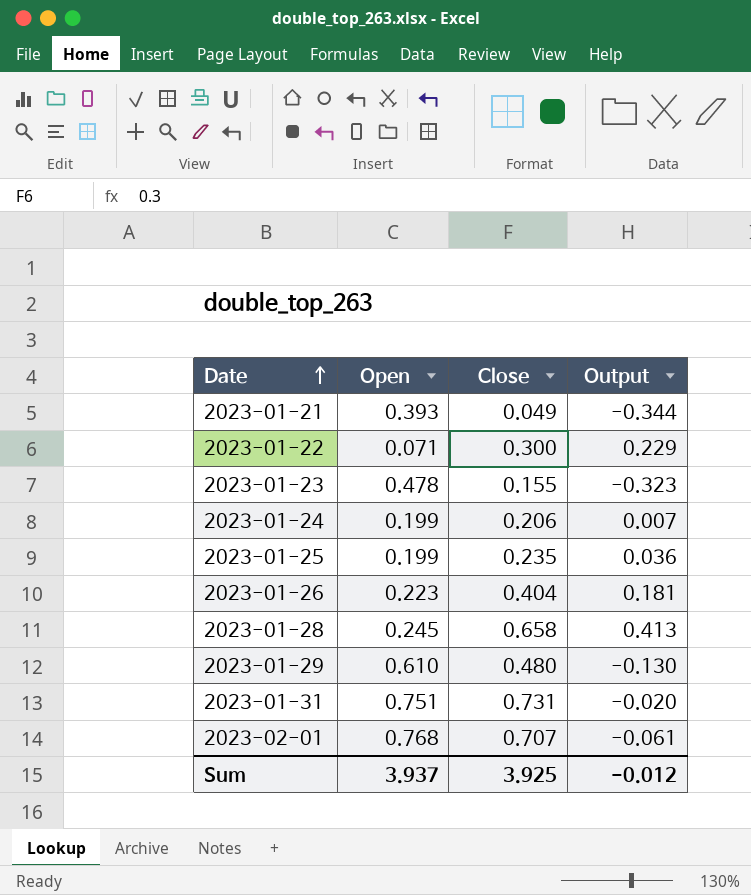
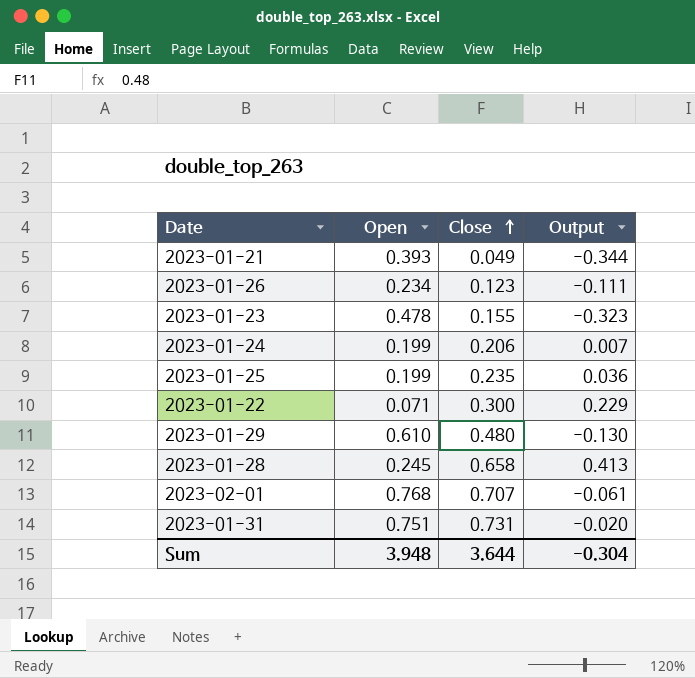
row order: Date ascending -> Close ascending
2023-01-26 | Open: 0.223 -> 0.234
2023-01-26 | Close: 0.404 -> 0.123
2023-01-26 | Output: 0.181 -> -0.111
Sum | Open: 3.937 -> 3.948
Sum | Close: 3.925 -> 3.644
Sum | Output: -0.012 -> -0.304

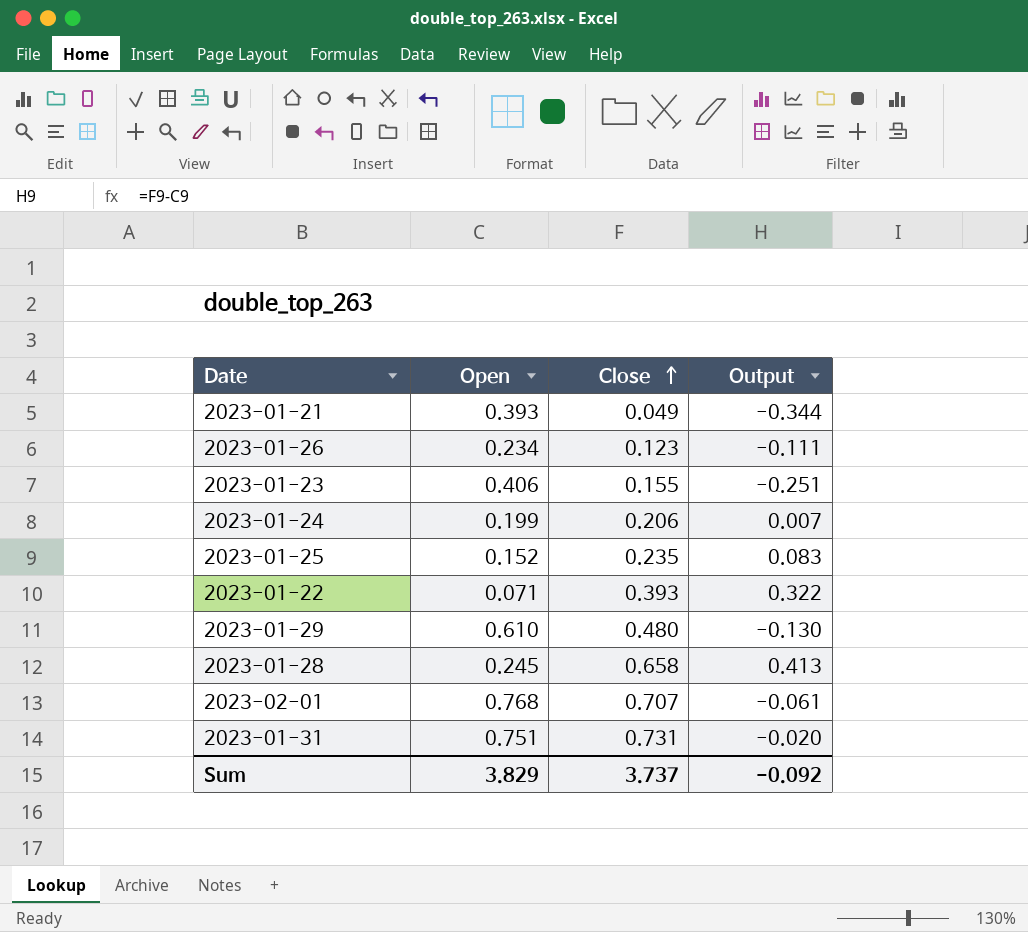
2023-01-23 | Open: 0.478 -> 0.406
2023-01-23 | Output: -0.323 -> -0.251
2023-01-25 | Open: 0.199 -> 0.152
2023-01-25 | Output: 0.036 -> 0.083
2023-01-22 | Close: 0.300 -> 0.393
2023-01-22 | Output: 0.229 -> 0.322
Sum | Open: 3.948 -> 3.829
Sum | Close: 3.644 -> 3.737
Sum | Output: -0.304 -> -0.092

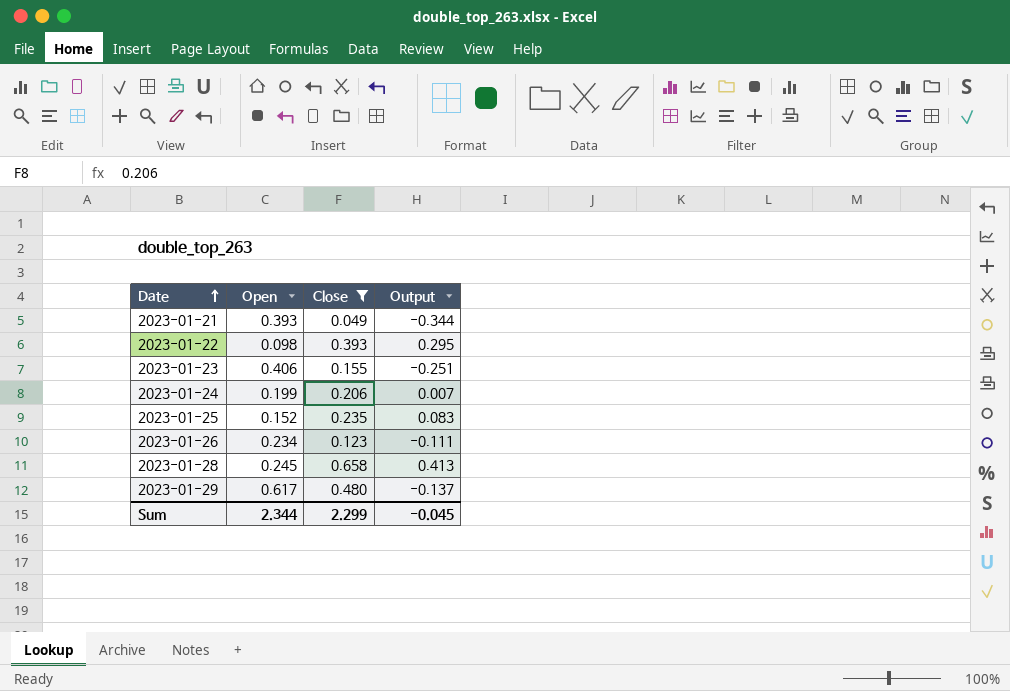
filter: none -> Close <= 0.658
row order: Close ascending -> Date ascending
2023-01-22 | Open: 0.071 -> 0.098
2023-01-22 | Output: 0.322 -> 0.295
2023-01-29 | Open: 0.610 -> 0.617
2023-01-29 | Output: -0.130 -> -0.137
Sum | Open: 3.829 -> 2.344
Sum | Close: 3.737 -> 2.299
Sum | Output: -0.092 -> -0.045

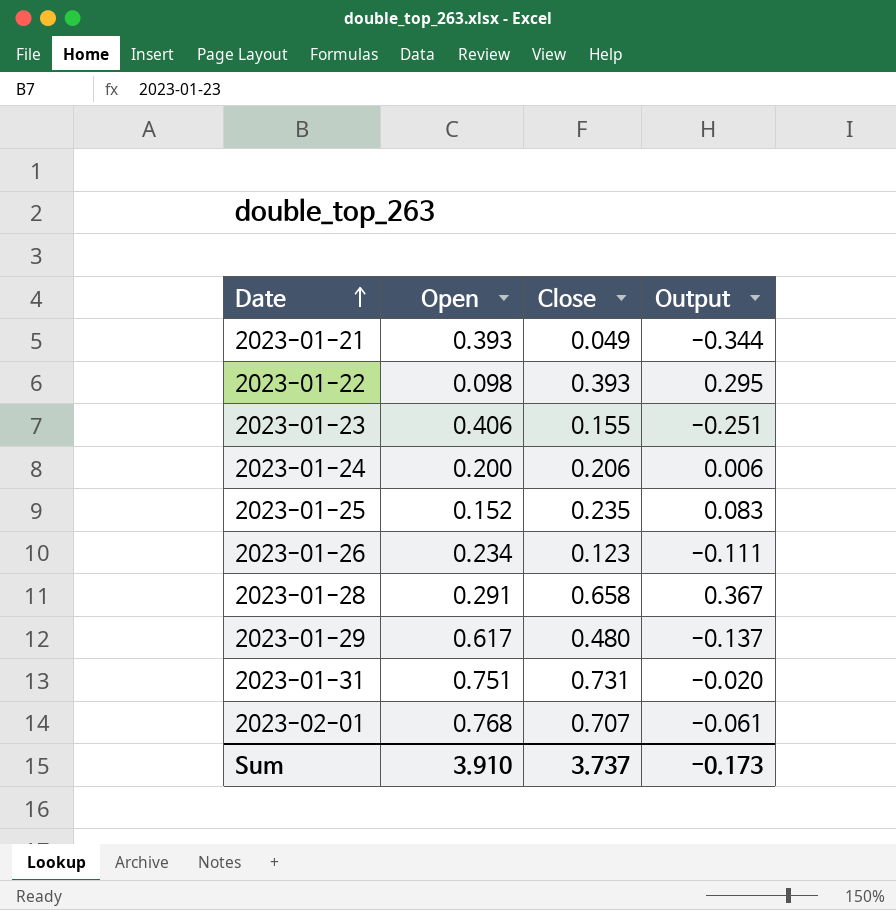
filter: Close <= 0.658 -> none
2023-01-24 | Open: 0.199 -> 0.200
2023-01-24 | Output: 0.007 -> 0.006
2023-01-28 | Open: 0.245 -> 0.291
2023-01-28 | Output: 0.413 -> 0.367
Sum | Open: 2.344 -> 3.910
Sum | Close: 2.299 -> 3.737
Sum | Output: -0.045 -> -0.173

